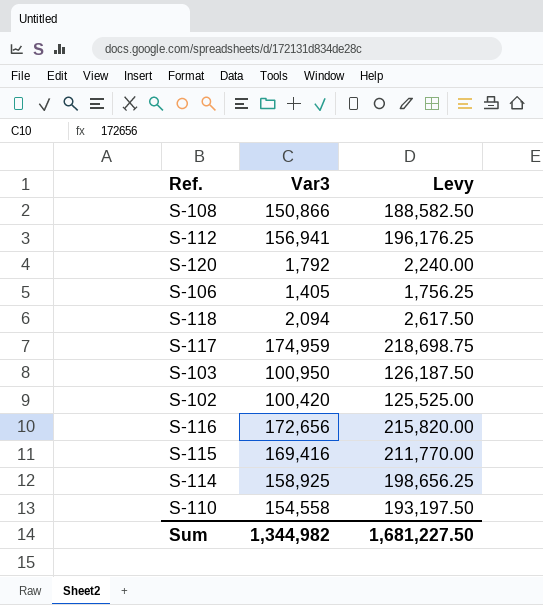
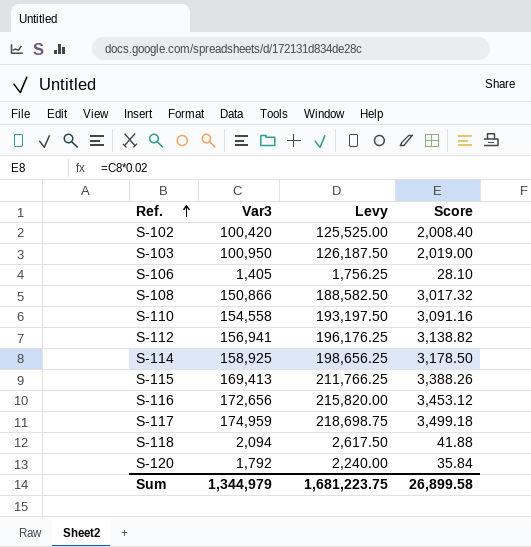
row order: none -> Ref. ascending
column Score | formula: none -> [Var3] * 0.02
S-115 | Var3: 169,416 -> 169,413
S-115 | Levy: 211,770.00 -> 211,766.25
Sum | Var3: 1,344,982 -> 1,344,979
Sum | Levy: 1,681,227.50 -> 1,681,223.75

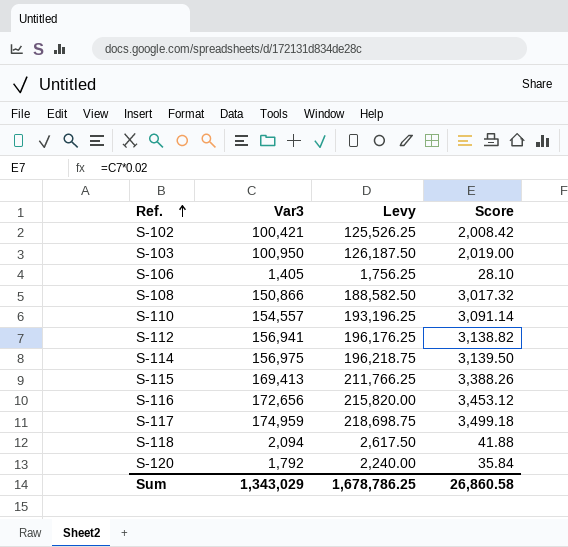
S-102 | Var3: 100,420 -> 100,421
S-102 | Levy: 125,525.00 -> 125,526.25
S-102 | Score: 2,008.40 -> 2,008.42
S-110 | Var3: 154,558 -> 154,557
S-110 | Levy: 193,197.50 -> 193,196.25
S-110 | Score: 3,091.16 -> 3,091.14
S-114 | Var3: 158,925 -> 156,975
S-114 | Levy: 198,656.25 -> 196,218.75
S-114 | Score: 3,178.50 -> 3,139.50
Sum | Var3: 1,344,979 -> 1,343,029
Sum | Levy: 1,681,223.75 -> 1,678,786.25
Sum | Score: 26,899.58 -> 26,860.58

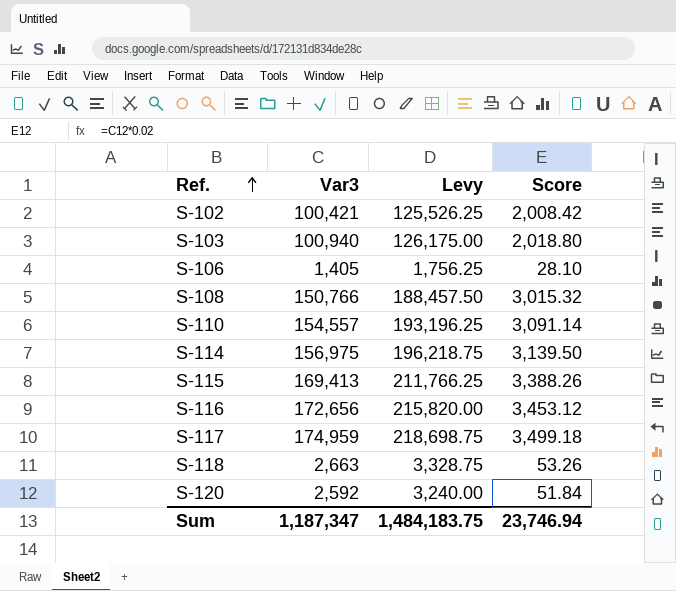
row S-112: 156,941 | 196,176.25 | 3,138.82 -> none
S-103 | Var3: 100,950 -> 100,940
S-103 | Levy: 126,187.50 -> 126,175.00
S-103 | Score: 2,019.00 -> 2,018.80
S-108 | Var3: 150,866 -> 150,766
S-108 | Levy: 188,582.50 -> 188,457.50
S-108 | Score: 3,017.32 -> 3,015.32
S-118 | Var3: 2,094 -> 2,663
S-118 | Levy: 2,617.50 -> 3,328.75
S-118 | Score: 41.88 -> 53.26
S-120 | Var3: 1,792 -> 2,592
S-120 | Levy: 2,240.00 -> 3,240.00
S-120 | Score: 35.84 -> 51.84
Sum | Var3: 1,343,029 -> 1,187,347
Sum | Levy: 1,678,786.25 -> 1,484,183.75
Sum | Score: 26,860.58 -> 23,746.94

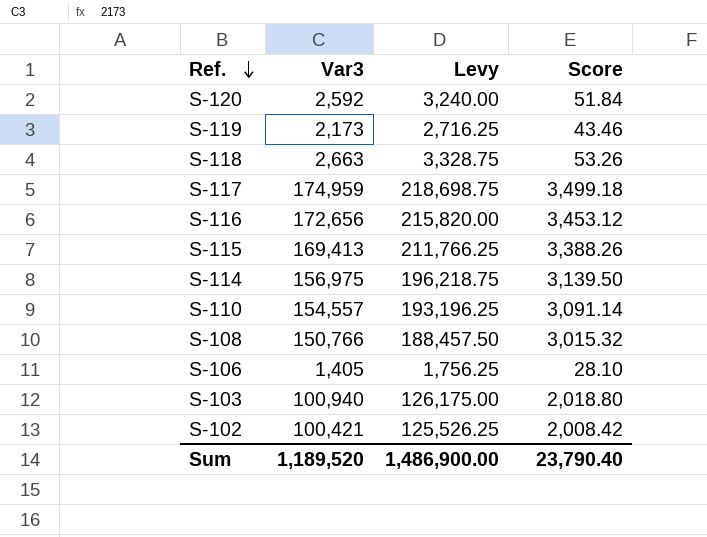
row order: Ref. ascending -> Ref. descending
row S-119: none -> 2,173 | 2,716.25 | 43.46
Sum | Var3: 1,187,347 -> 1,189,520
Sum | Levy: 1,484,183.75 -> 1,486,900.00
Sum | Score: 23,746.94 -> 23,790.40

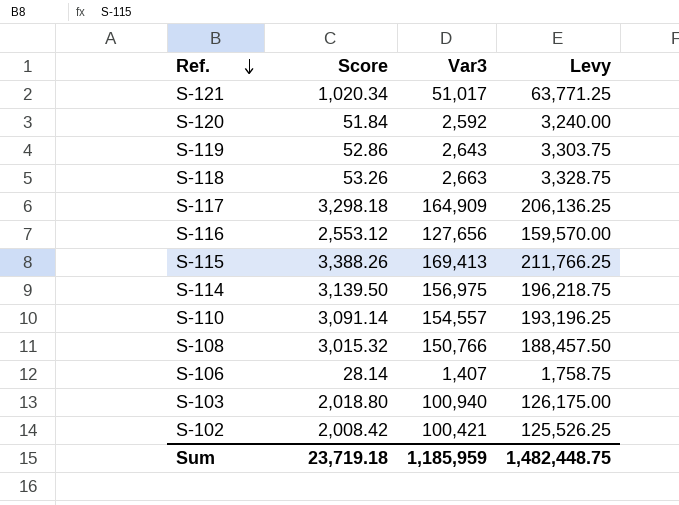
column Score | position: 4 -> 2
row S-121: none -> 1,020.34 | 51,017 | 63,771.25
S-119 | Score: 43.46 -> 52.86
S-119 | Var3: 2,173 -> 2,643
S-119 | Levy: 2,716.25 -> 3,303.75
S-117 | Score: 3,499.18 -> 3,298.18
S-117 | Var3: 174,959 -> 164,909
S-117 | Levy: 218,698.75 -> 206,136.25
S-116 | Score: 3,453.12 -> 2,553.12
S-116 | Var3: 172,656 -> 127,656
S-116 | Levy: 215,820.00 -> 159,570.00
S-106 | Score: 28.10 -> 28.14
S-106 | Var3: 1,405 -> 1,407
S-106 | Levy: 1,756.25 -> 1,758.75
Sum | Score: 23,790.40 -> 23,719.18
Sum | Var3: 1,189,520 -> 1,185,959
Sum | Levy: 1,486,900.00 -> 1,482,448.75

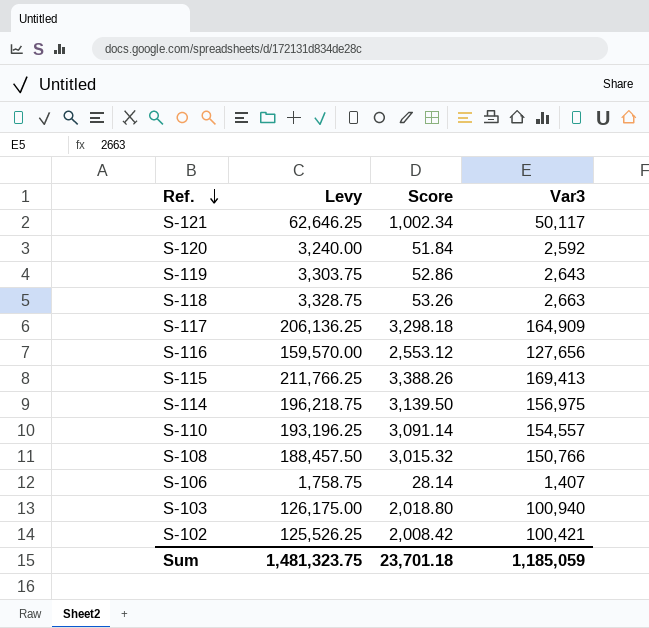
column Levy | position: 4 -> 2
S-121 | Levy: 63,771.25 -> 62,646.25
S-121 | Score: 1,020.34 -> 1,002.34
S-121 | Var3: 51,017 -> 50,117
Sum | Levy: 1,482,448.75 -> 1,481,323.75
Sum | Score: 23,719.18 -> 23,701.18
Sum | Var3: 1,185,959 -> 1,185,059

